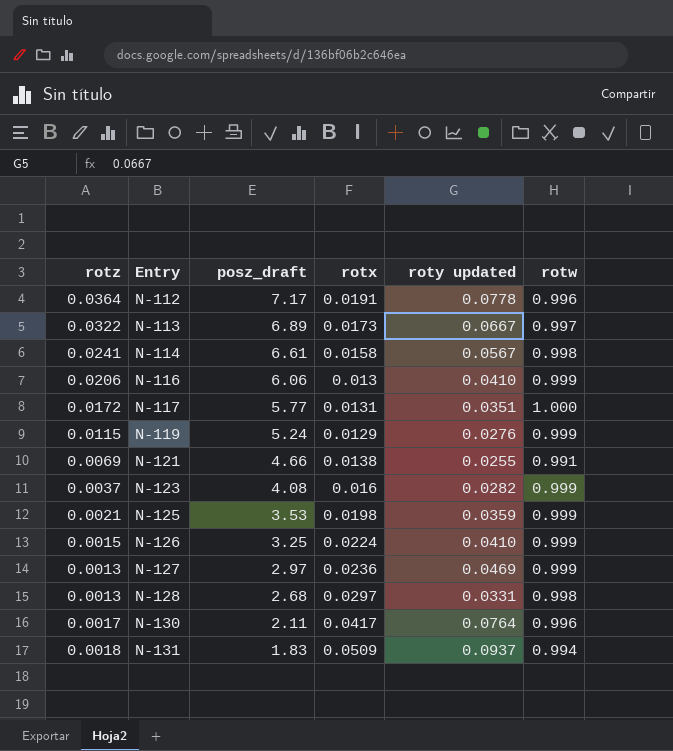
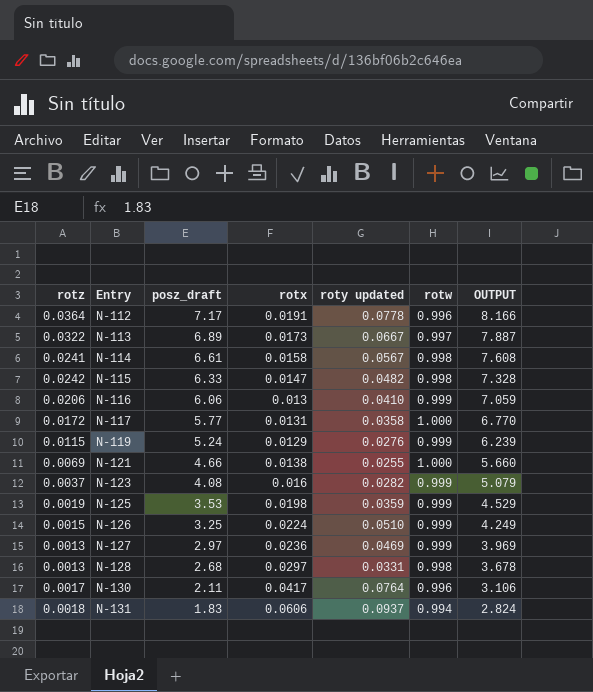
column OUTPUT | formula: none -> [posz_draft] + [rotw]
row N-115: none -> 0.0242 | 6.33 | 0.0147 | 0.0482 | 0.998 | 7.328
N-117 | roty updated: 0.0351 -> 0.0358
N-121 | rotw: 0.991 -> 1.000
N-125 | rotz: 0.0021 -> 0.0019
N-126 | roty updated: 0.0410 -> 0.0510
N-131 | rotx: 0.0509 -> 0.0606

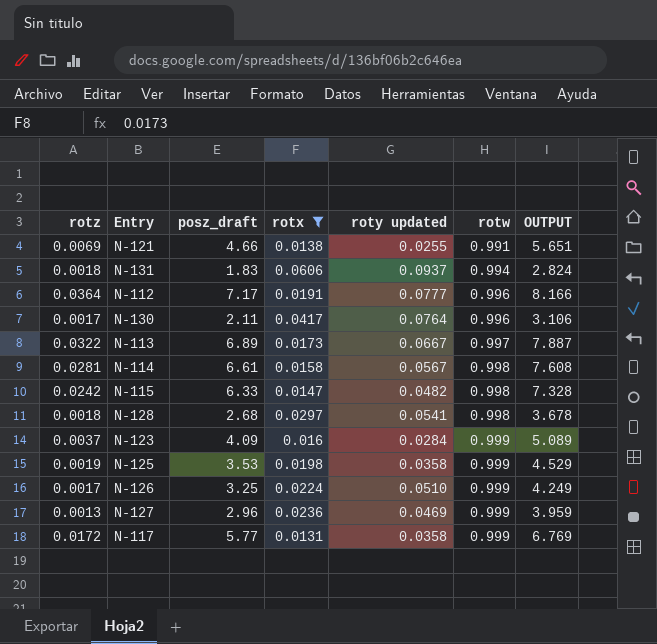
filter: none -> rotx >= 0.0131
row order: Entry ascending -> rotw ascending
N-121 | rotw: 1.000 -> 0.991
N-121 | OUTPUT: 5.660 -> 5.651
N-112 | roty updated: 0.0778 -> 0.0777
N-114 | rotz: 0.0241 -> 0.0281
N-128 | rotz: 0.0013 -> 0.0018
N-128 | roty updated: 0.0331 -> 0.0541
N-123 | posz_draft: 4.08 -> 4.09
N-123 | roty updated: 0.0282 -> 0.0284
N-123 | OUTPUT: 5.079 -> 5.089
N-125 | roty updated: 0.0359 -> 0.0358
N-126 | rotz: 0.0015 -> 0.0017
N-127 | posz_draft: 2.97 -> 2.96
N-127 | OUTPUT: 3.969 -> 3.959
N-117 | rotw: 1.000 -> 0.999
N-117 | OUTPUT: 6.770 -> 6.769

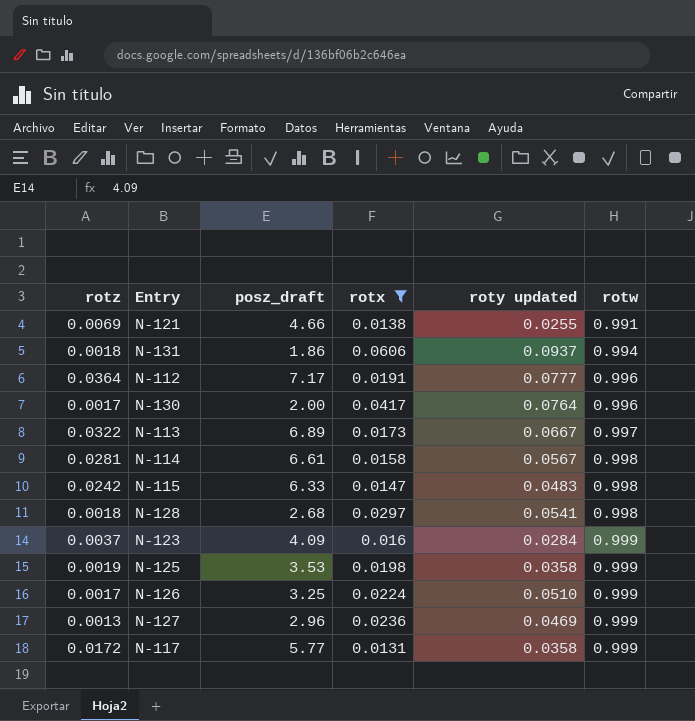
column OUTPUT | formula: [posz_draft] + [rotw] -> none
N-131 | posz_draft: 1.83 -> 1.86
N-130 | posz_draft: 2.11 -> 2.00
N-115 | roty updated: 0.0482 -> 0.0483

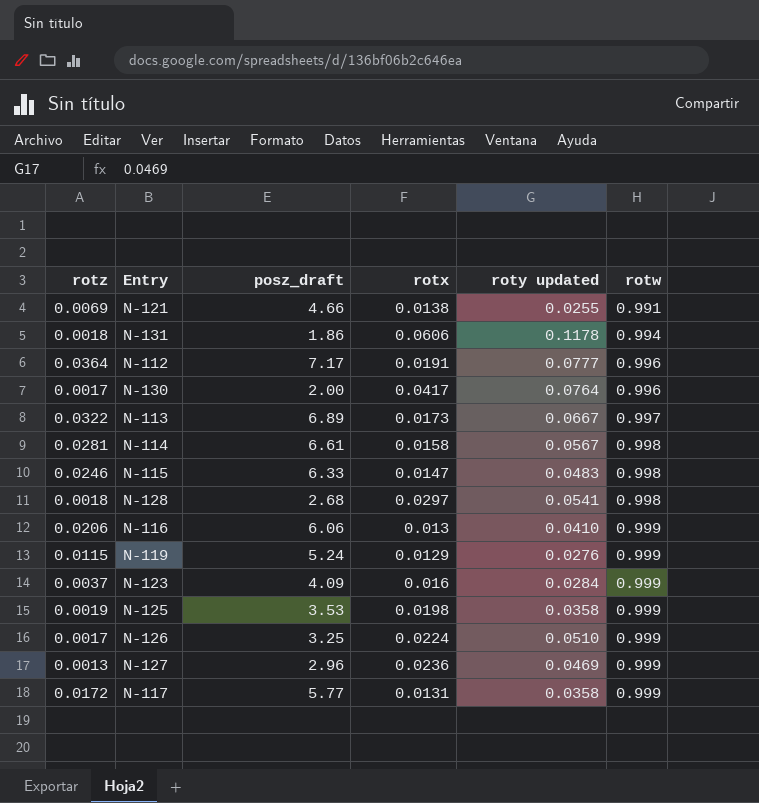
filter: rotx >= 0.0131 -> none
N-131 | roty updated: 0.0937 -> 0.1178
N-115 | rotz: 0.0242 -> 0.0246

